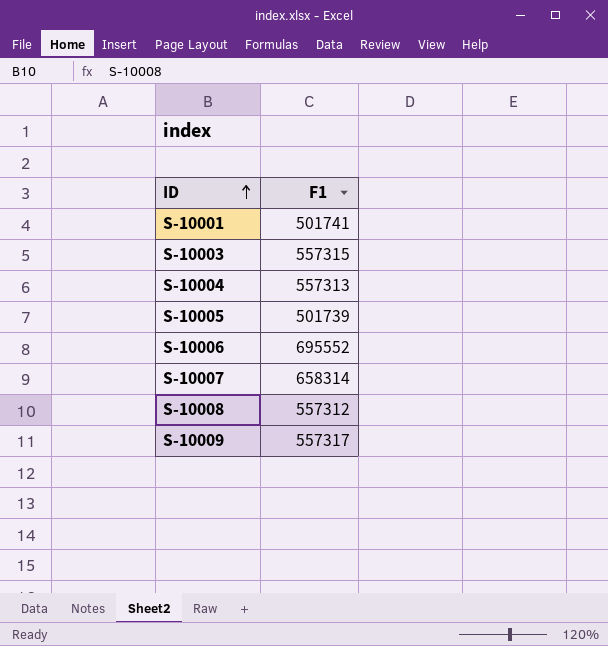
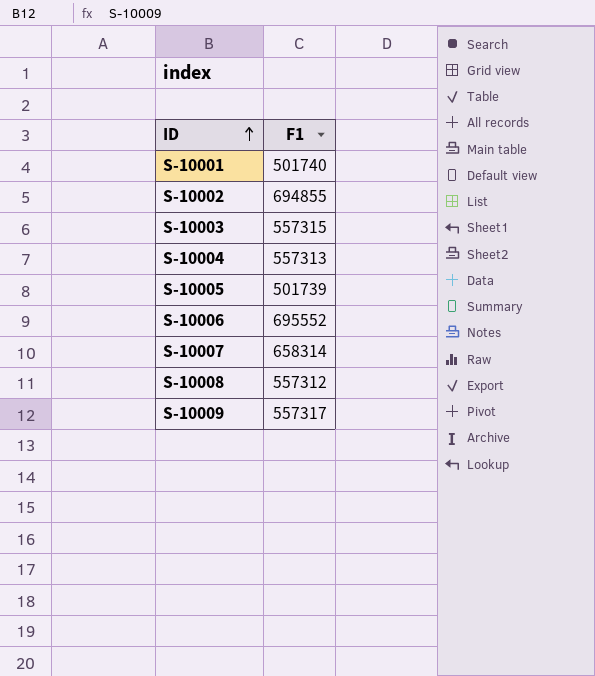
S-10001 | F1: 501741 -> 501740
row S-10002: none -> 694855

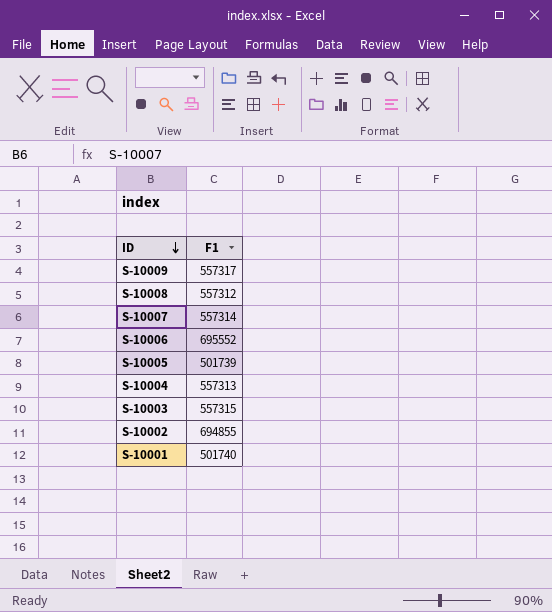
row order: ID ascending -> ID descending
S-10007 | F1: 658314 -> 557314

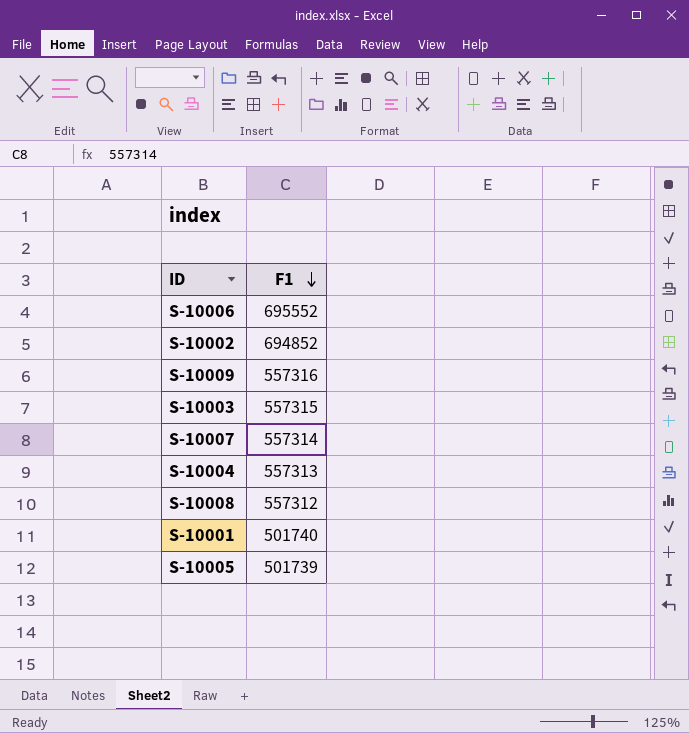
row order: ID descending -> F1 descending
S-10002 | F1: 694855 -> 694852
S-10009 | F1: 557317 -> 557316

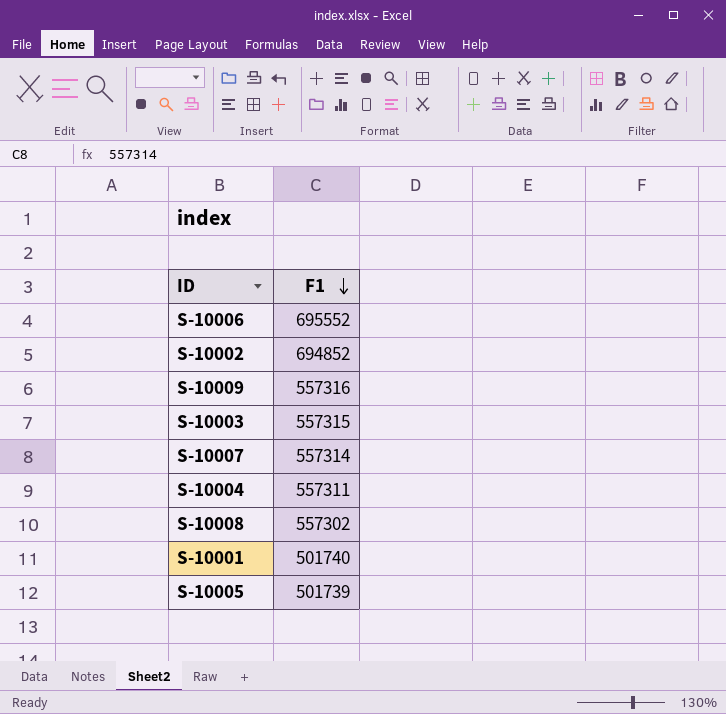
S-10004 | F1: 557313 -> 557311
S-10008 | F1: 557312 -> 557302

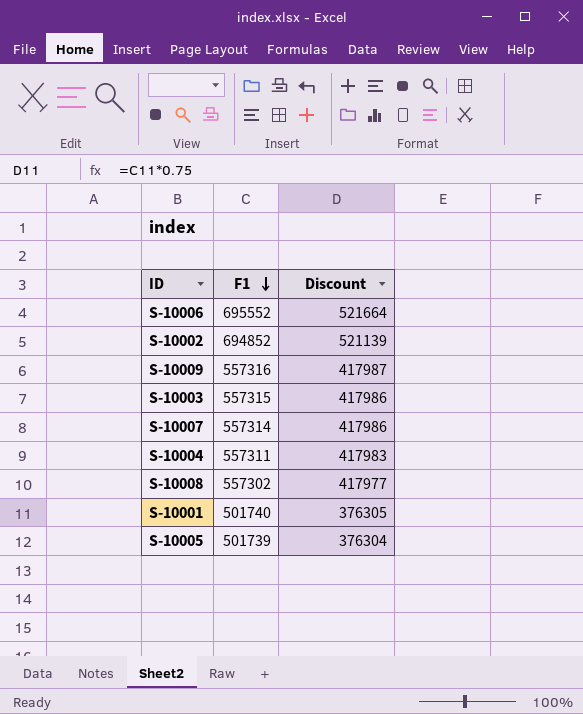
column Discount | formula: none -> [F1] * 0.75

